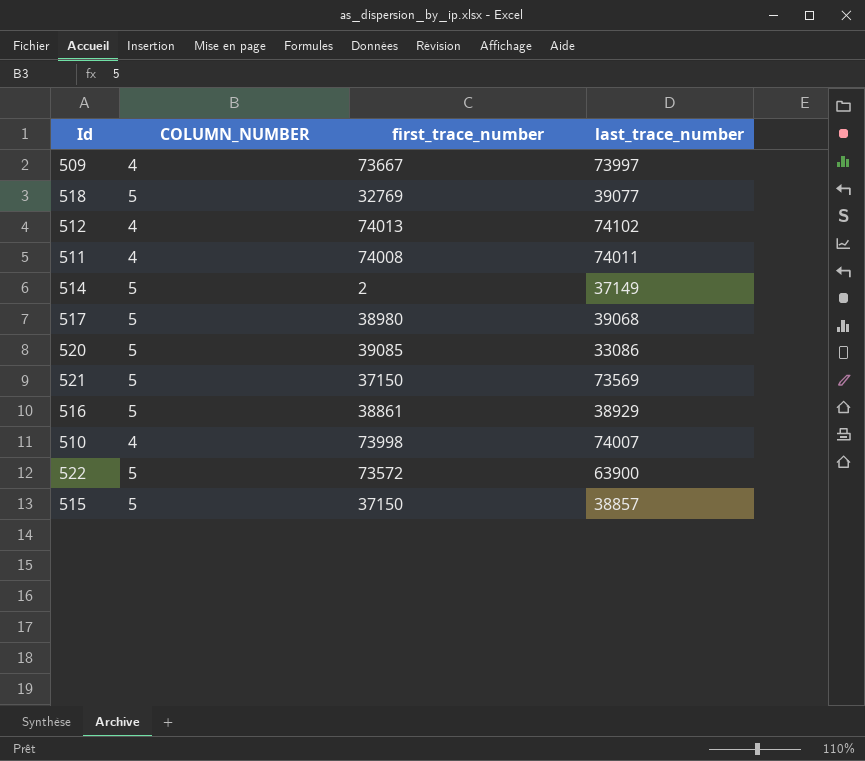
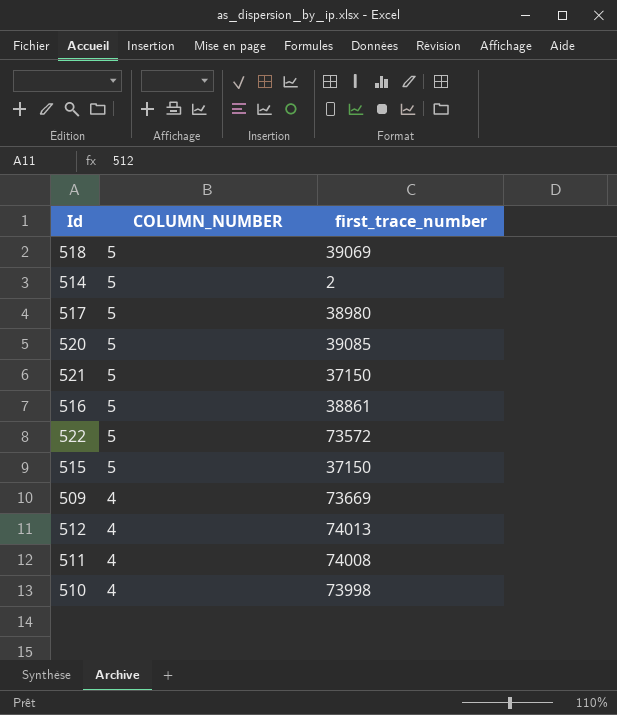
row order: none -> COLUMN_NUMBER descending
column last_trace_number | position: 4 -> none
518 | first_trace_number: 32769 -> 39069
509 | first_trace_number: 73667 -> 73669

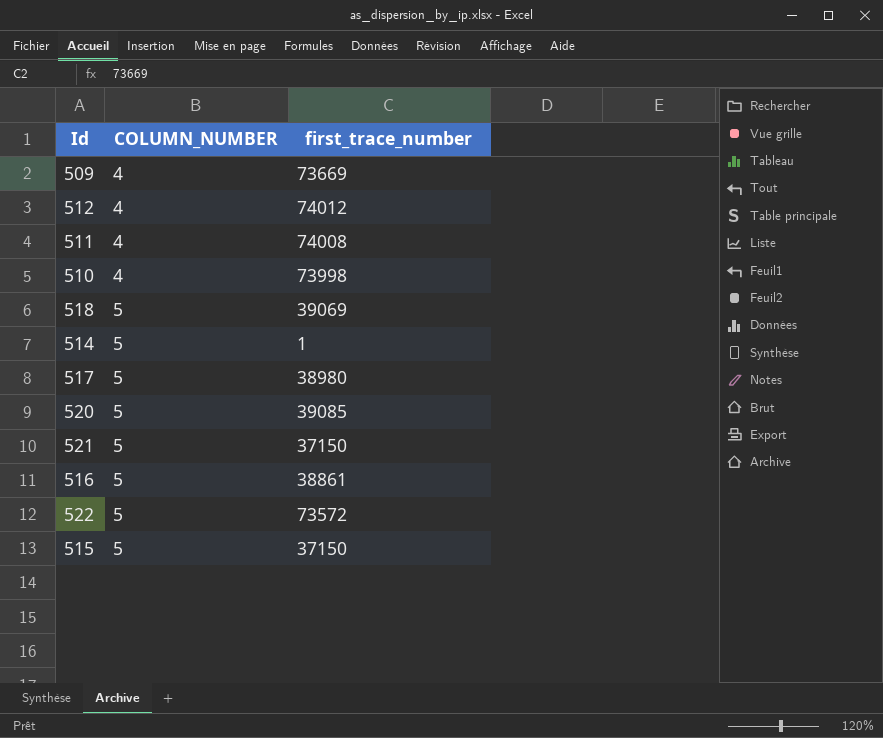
row order: COLUMN_NUMBER descending -> COLUMN_NUMBER ascending
512 | first_trace_number: 74013 -> 74012
514 | first_trace_number: 2 -> 1

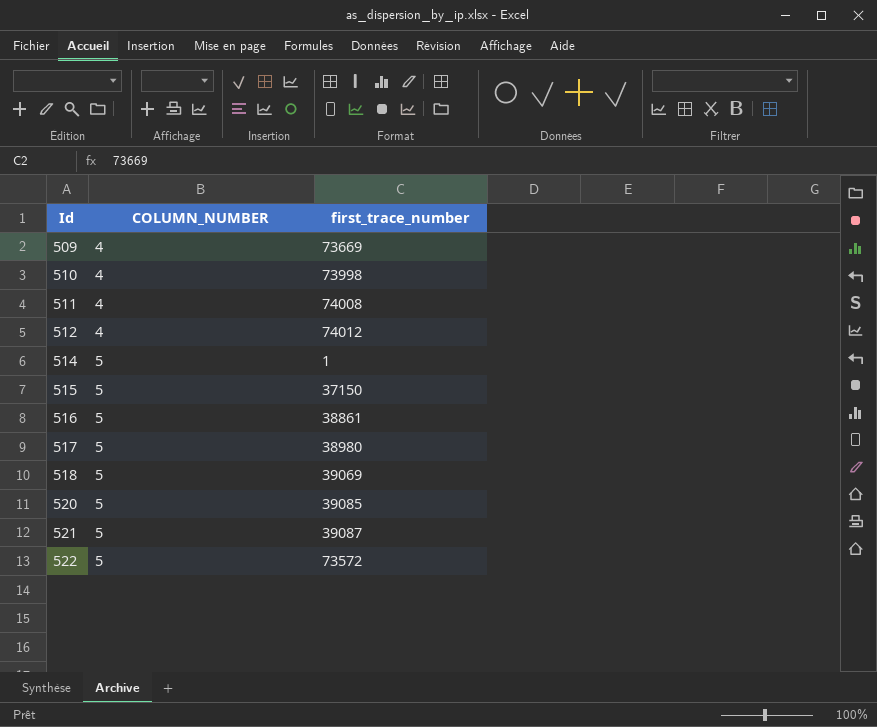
row order: COLUMN_NUMBER ascending -> Id ascending
521 | first_trace_number: 37150 -> 39087

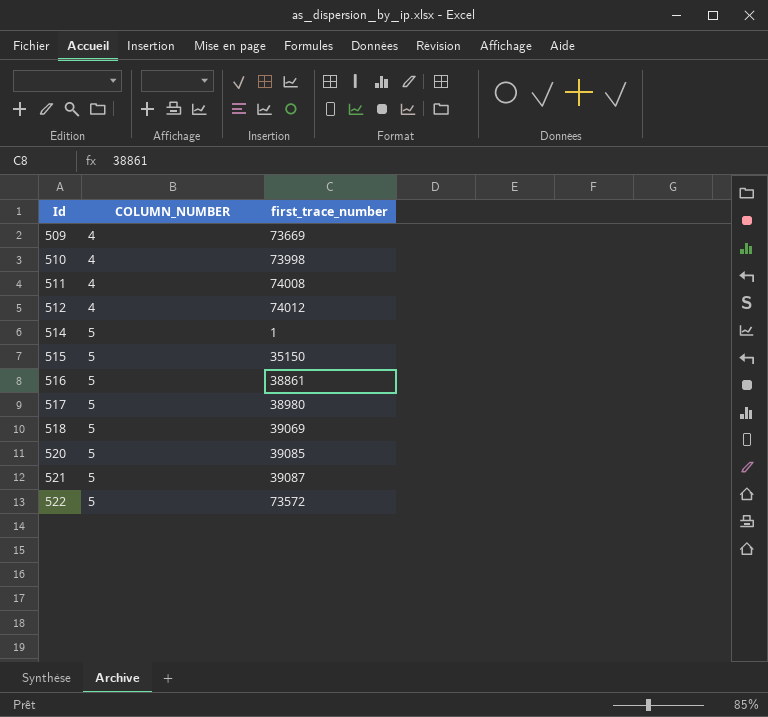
515 | first_trace_number: 37150 -> 35150

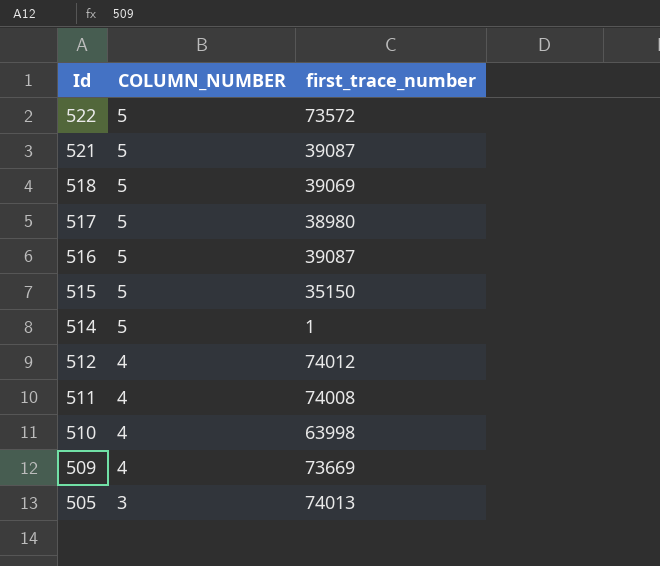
row order: Id ascending -> Id descending
row 520: 5 | 39085 -> none
516 | first_trace_number: 38861 -> 39087
510 | first_trace_number: 73998 -> 63998
row 505: none -> 3 | 74013

